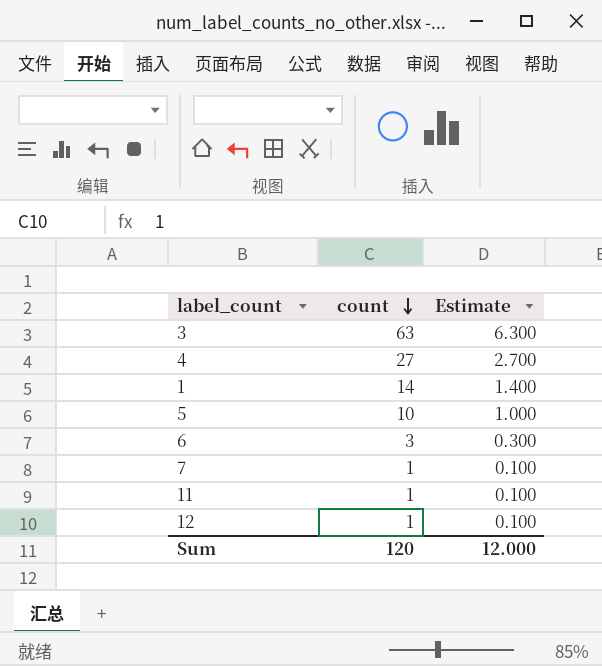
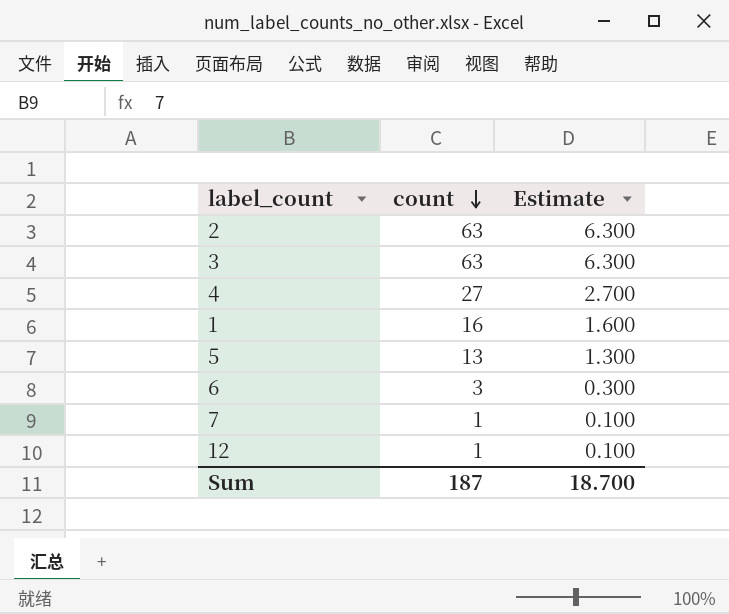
row 11: 1 | 0.100 -> none
row 2: none -> 63 | 6.300
1 | count: 14 -> 16
1 | Estimate: 1.400 -> 1.600
5 | count: 10 -> 13
5 | Estimate: 1.000 -> 1.300
Sum | count: 120 -> 187
Sum | Estimate: 12.000 -> 18.700

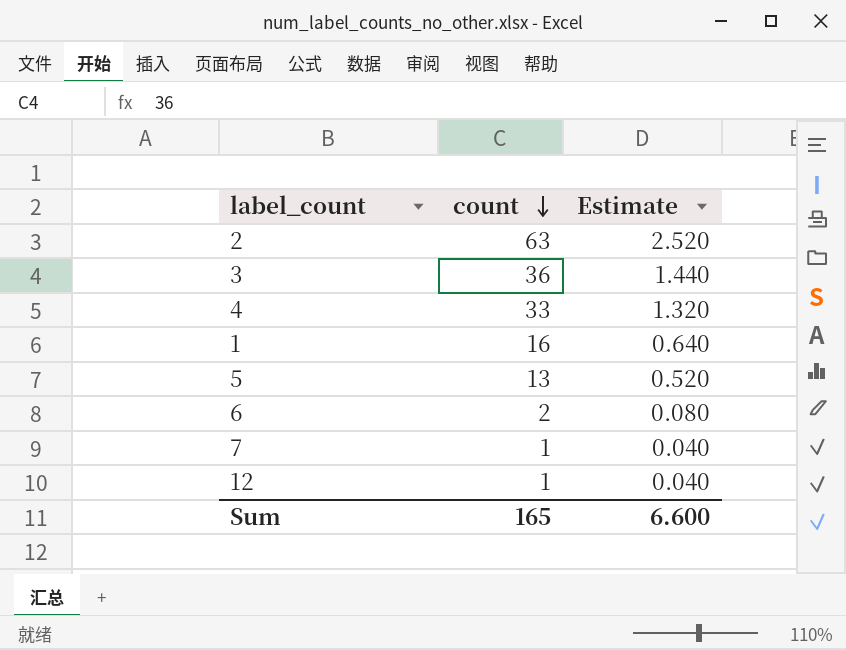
column Estimate | formula: [count] * 0.1 -> [count] * 0.04
3 | count: 63 -> 36
4 | count: 27 -> 33
6 | count: 3 -> 2
Sum | count: 187 -> 165
Sum | Estimate: 18.700 -> 6.600

